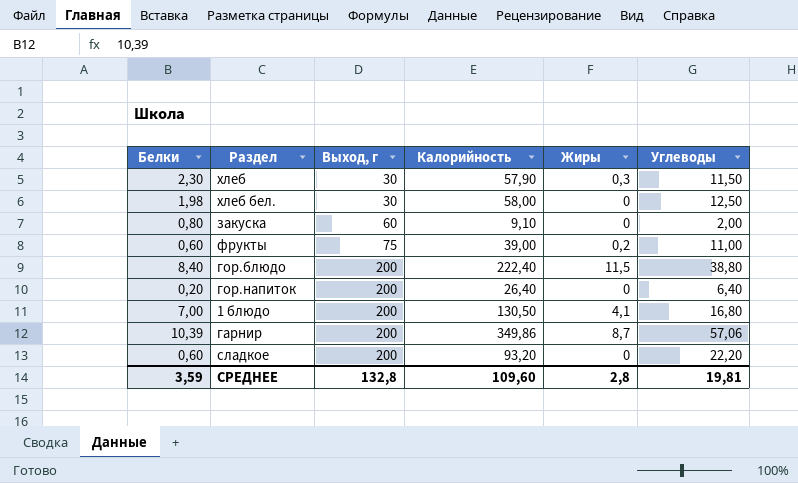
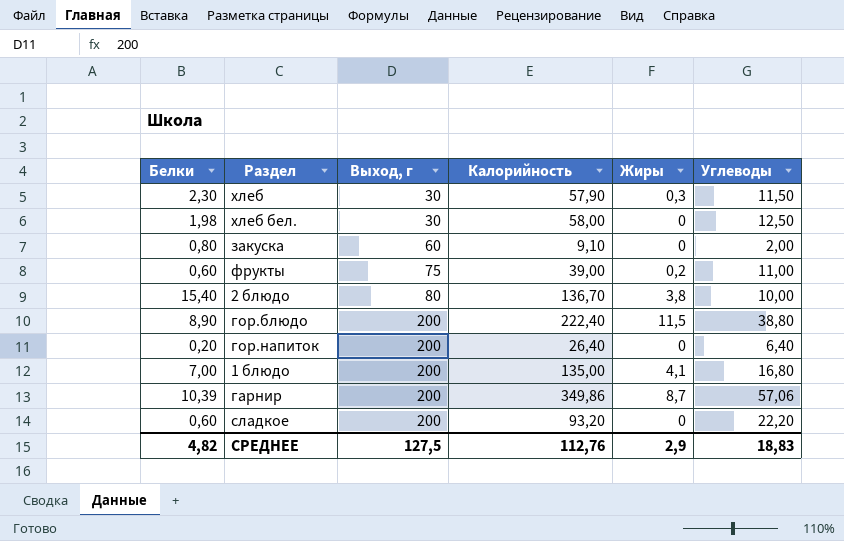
row 2 блюдо: none -> 15,40 | 80 | 136,70 | 3,8 | 10,00
гор.блюдо | Белки: 8,40 -> 8,90
1 блюдо | Калорийность: 130,50 -> 135,00
СРЕДНЕЕ | Белки: 3,59 -> 4,82
СРЕДНЕЕ | Выход, г: 132,8 -> 127,5
СРЕДНЕЕ | Калорийность: 109,60 -> 112,76
СРЕДНЕЕ | Жиры: 2,8 -> 2,9
СРЕДНЕЕ | Углеводы: 19,81 -> 18,83

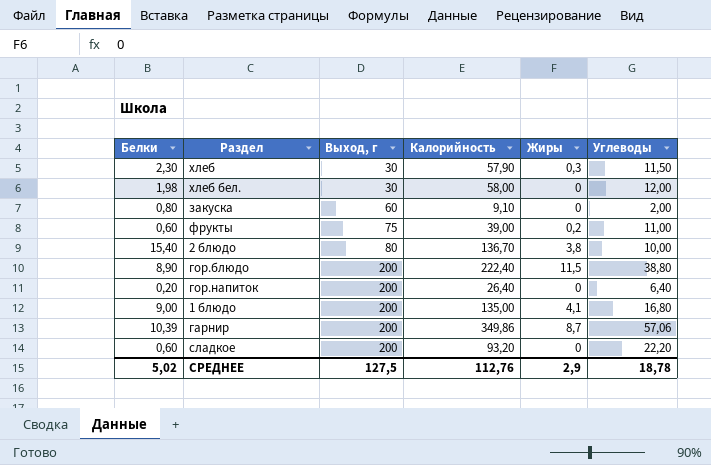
хлеб бел. | Углеводы: 12,50 -> 12,00
1 блюдо | Белки: 7,00 -> 9,00
СРЕДНЕЕ | Белки: 4,82 -> 5,02
СРЕДНЕЕ | Углеводы: 18,83 -> 18,78

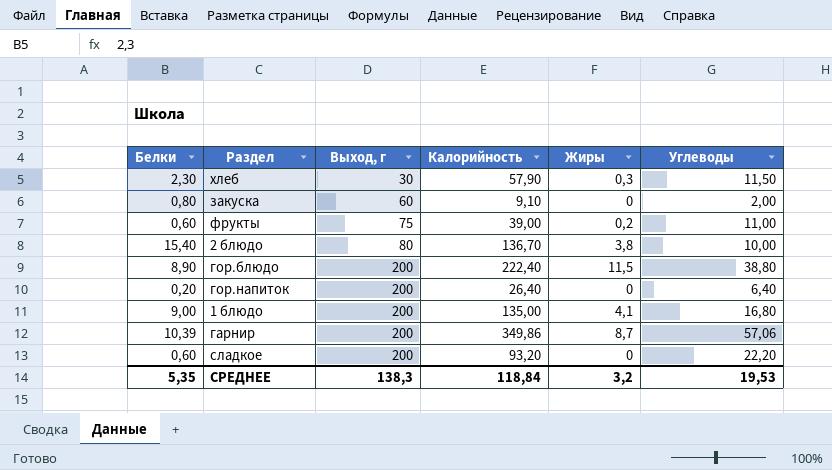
row хлеб бел.: 1,98 | 30 | 58,00 | 0 | 12,00 -> none
СРЕДНЕЕ | Белки: 5,02 -> 5,35
СРЕДНЕЕ | Выход, г: 127,5 -> 138,3
СРЕДНЕЕ | Калорийность: 112,76 -> 118,84
СРЕДНЕЕ | Жиры: 2,9 -> 3,2
СРЕДНЕЕ | Углеводы: 18,78 -> 19,53

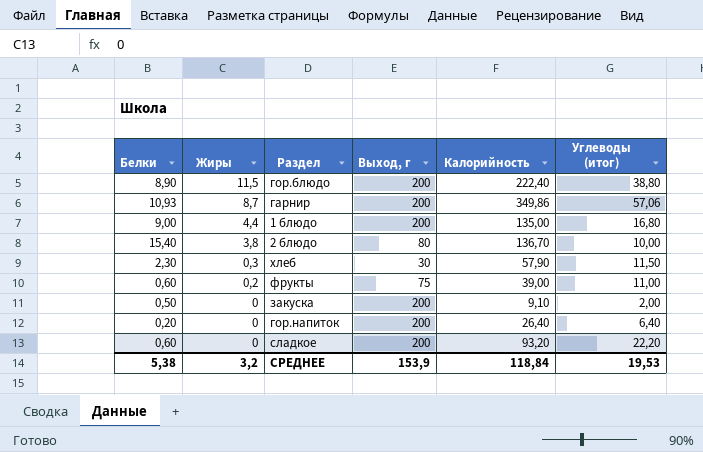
row order: Выход, г ascending -> Жиры descending
column Жиры | position: 5 -> 2
column name: Углеводы -> Углеводы (итог)
гарнир | Белки: 10,39 -> 10,93
1 блюдо | Жиры: 4,1 -> 4,4
закуска | Белки: 0,80 -> 0,50
закуска | Выход, г: 60 -> 200
СРЕДНЕЕ | Белки: 5,35 -> 5,38
СРЕДНЕЕ | Выход, г: 138,3 -> 153,9

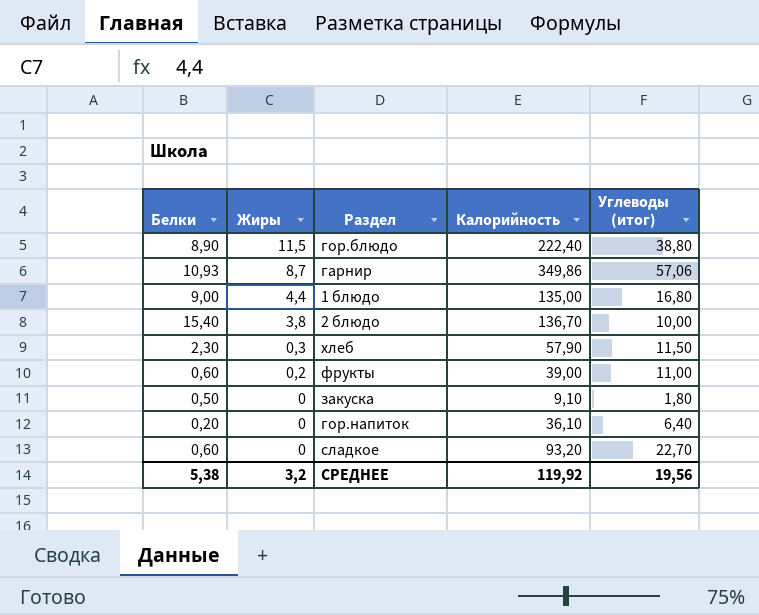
column Выход, г | position: 4 -> none
закуска | Углеводы (итог): 2,00 -> 1,80
гор.напиток | Калорийность: 26,40 -> 36,10
сладкое | Углеводы (итог): 22,20 -> 22,70
СРЕДНЕЕ | Калорийность: 118,84 -> 119,92
СРЕДНЕЕ | Углеводы (итог): 19,53 -> 19,56

